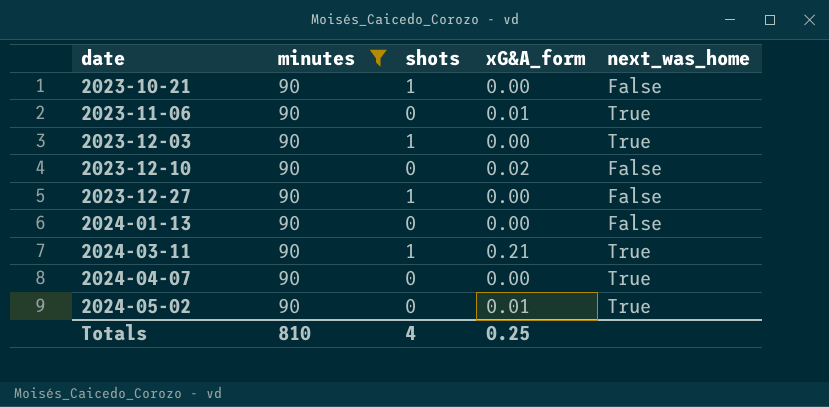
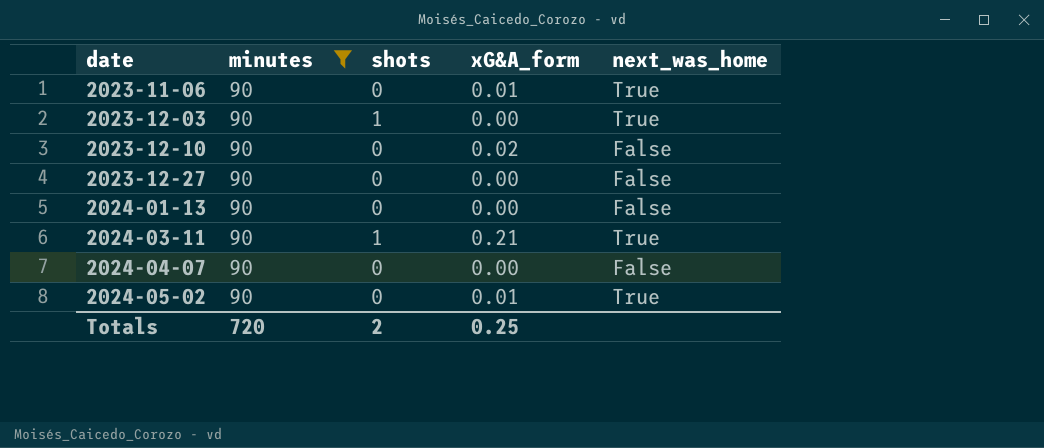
row 2023-10-21: 90 | 1 | 0.00 | False -> none
2023-12-27 | shots: 1 -> 0
2024-04-07 | next_was_home: True -> False
Totals | minutes: 810 -> 720
Totals | shots: 4 -> 2

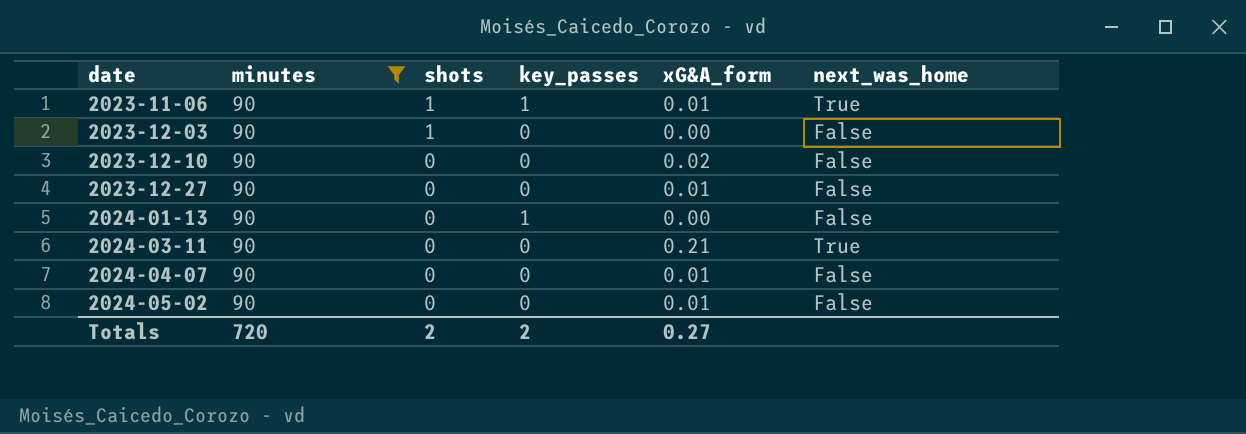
column key_passes | position: none -> 4
2023-11-06 | shots: 0 -> 1
2023-12-03 | next_was_home: True -> False
2023-12-27 | xG&A_form: 0.00 -> 0.01
2024-03-11 | shots: 1 -> 0
2024-04-07 | xG&A_form: 0.00 -> 0.01
2024-05-02 | next_was_home: True -> False
Totals | xG&A_form: 0.25 -> 0.27

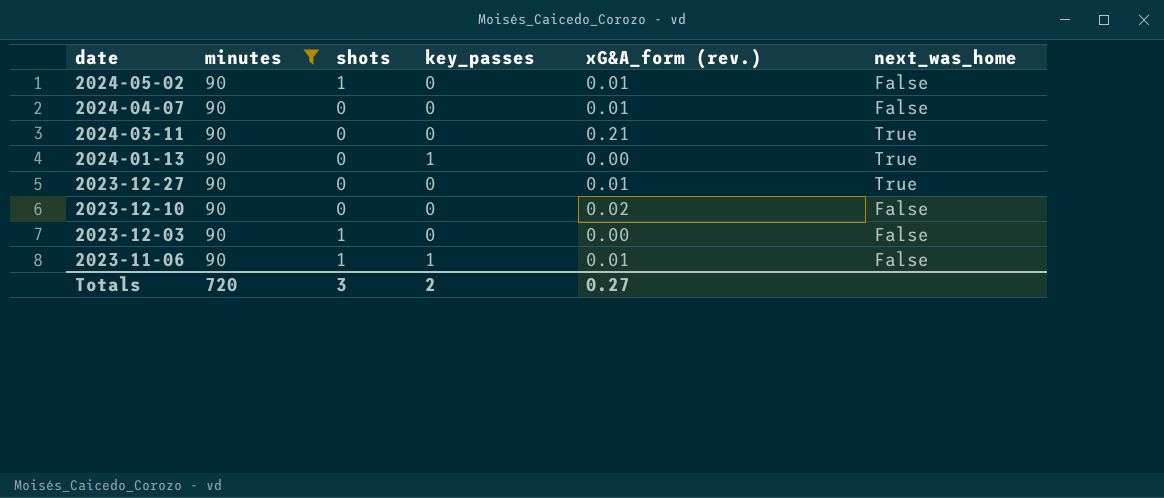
row order: date ascending -> date descending
column name: xG&A_form -> xG&A_form (rev.)
2024-05-02 | shots: 0 -> 1
2024-01-13 | next_was_home: False -> True
2023-12-27 | next_was_home: False -> True
2023-11-06 | next_was_home: True -> False
Totals | shots: 2 -> 3

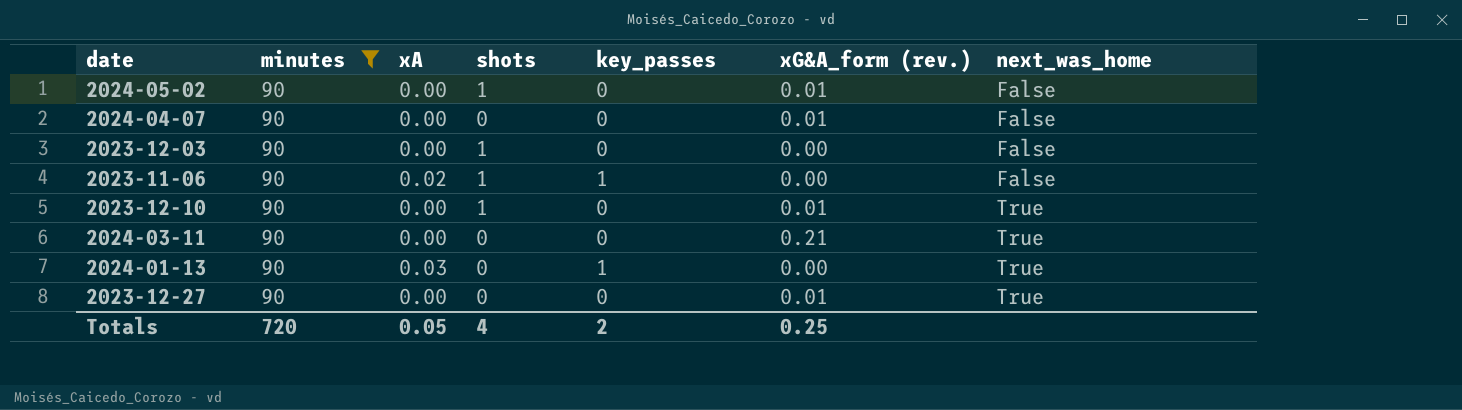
row order: date descending -> next_was_home ascending
column xA | position: none -> 3
2023-11-06 | xG&A_form (rev.): 0.01 -> 0.00
2023-12-10 | shots: 0 -> 1
2023-12-10 | xG&A_form (rev.): 0.02 -> 0.01
2023-12-10 | next_was_home: False -> True
Totals | shots: 3 -> 4
Totals | xG&A_form (rev.): 0.27 -> 0.25

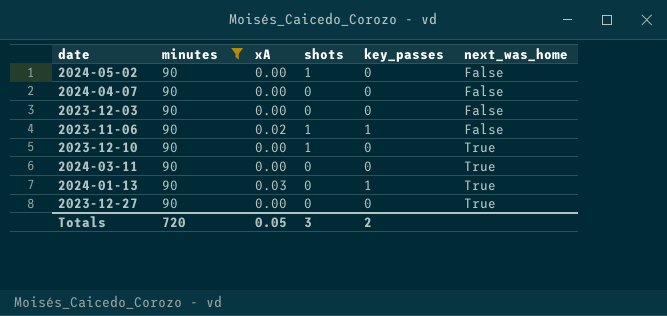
column xG&A_form (rev.) | position: 6 -> none
2023-12-03 | shots: 1 -> 0
Totals | shots: 4 -> 3

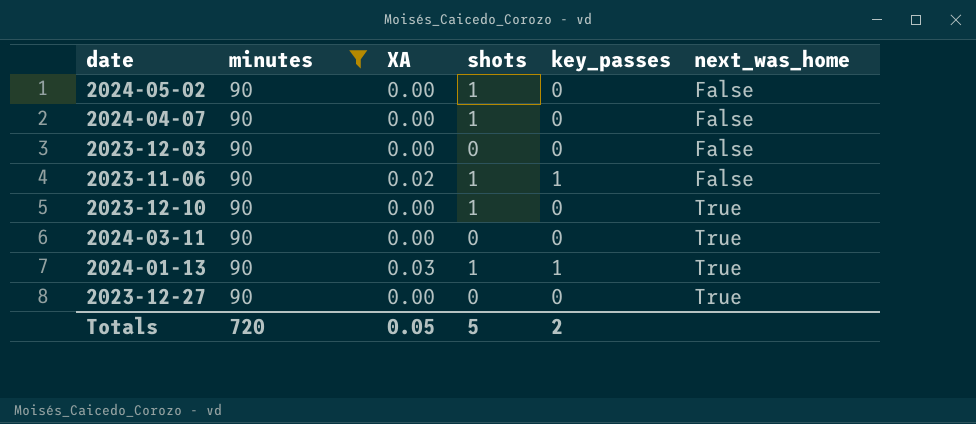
column name: xA -> XA
2024-04-07 | shots: 0 -> 1
2024-01-13 | shots: 0 -> 1
Totals | shots: 3 -> 5

